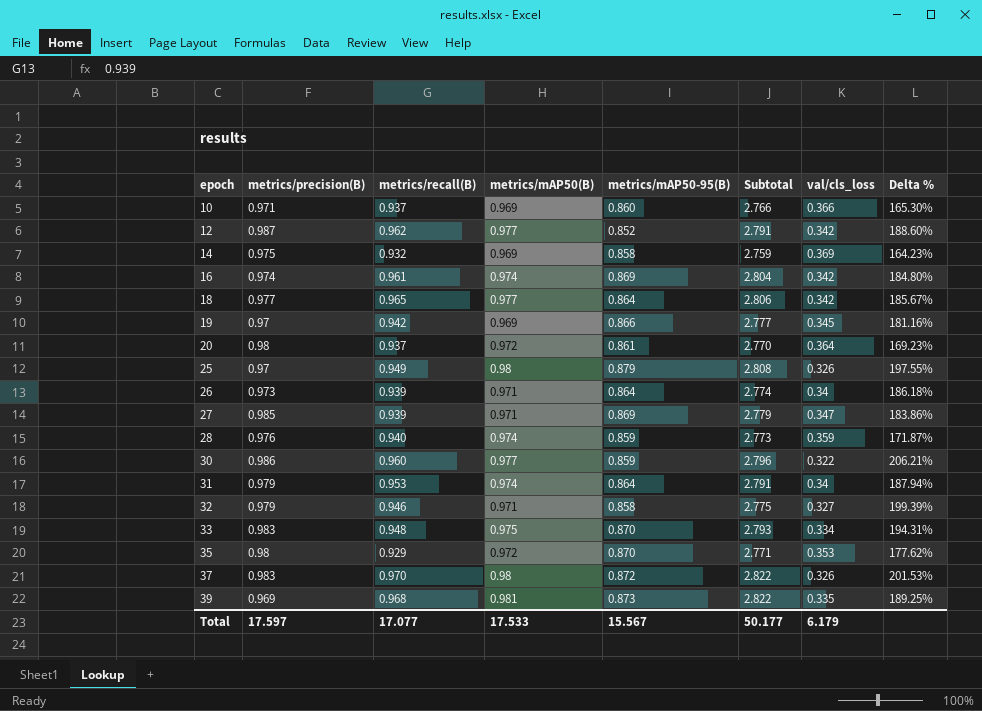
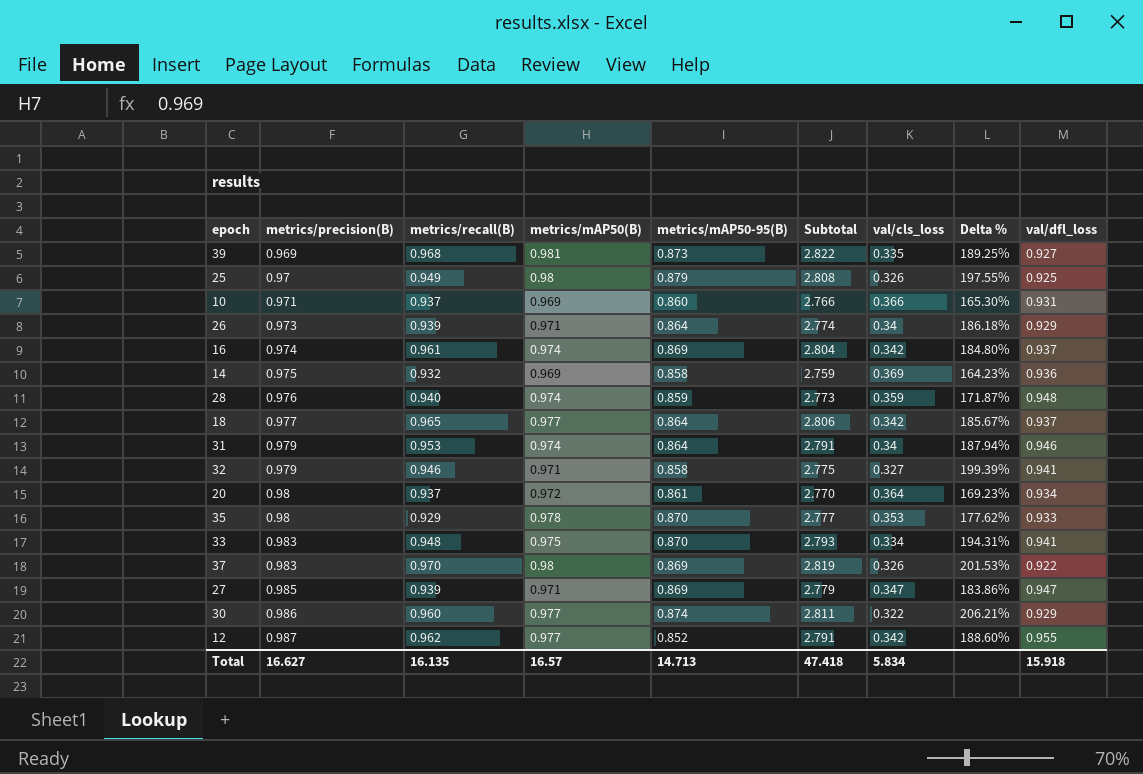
row order: epoch ascending -> metrics/precision(B) ascending
column val/dfl_loss | position: none -> 9
row 19: 0.97 | 0.942 | 0.969 | 0.866 | 2.777 | 0.345 | 181.16% -> none
35 | metrics/mAP50(B): 0.972 -> 0.978
35 | Subtotal: 2.771 -> 2.777
37 | metrics/mAP50-95(B): 0.872 -> 0.869
37 | Subtotal: 2.822 -> 2.819
30 | metrics/mAP50-95(B): 0.859 -> 0.874
30 | Subtotal: 2.796 -> 2.811
Total | metrics/precision(B): 17.597 -> 16.627
Total | metrics/recall(B): 17.077 -> 16.135
Total | metrics/mAP50(B): 17.533 -> 16.57
Total | metrics/mAP50-95(B): 15.567 -> 14.713
Total | Subtotal: 50.177 -> 47.418
Total | val/cls_loss: 6.179 -> 5.834

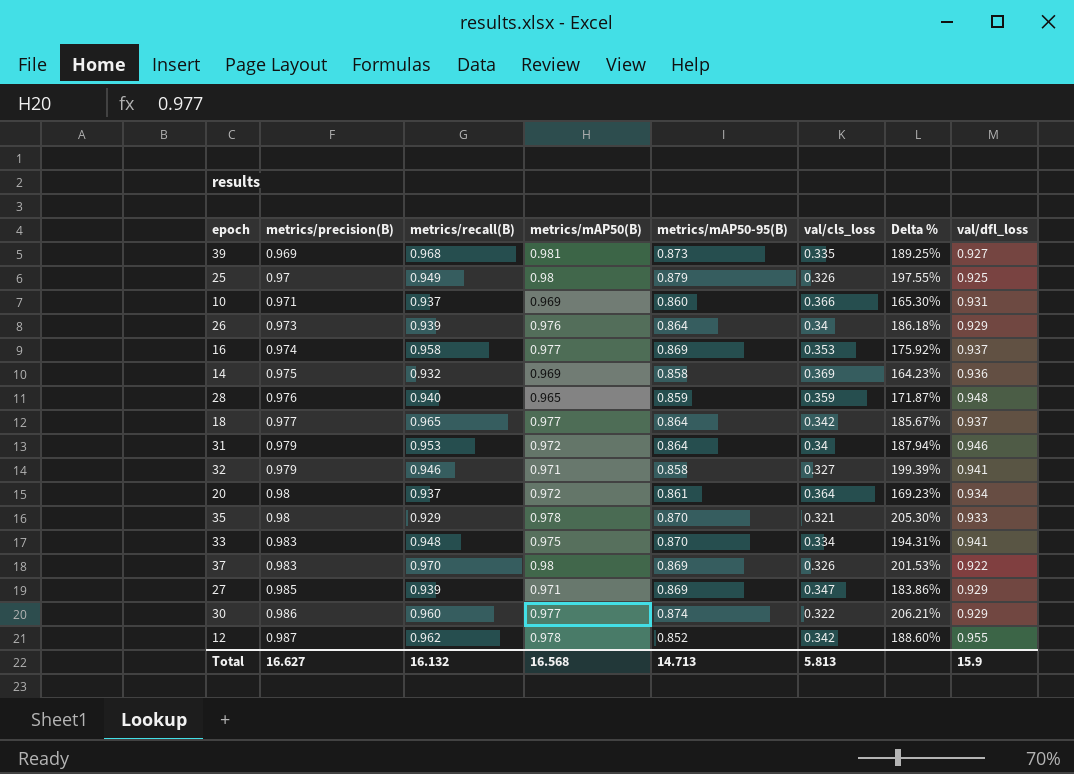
column Subtotal | formula: [metrics/recall(B)] + [metrics/mAP50(B)] + [metrics/mAP50-95(B)] -> none
26 | metrics/mAP50(B): 0.971 -> 0.976
16 | metrics/recall(B): 0.961 -> 0.958
16 | metrics/mAP50(B): 0.974 -> 0.977
16 | val/cls_loss: 0.342 -> 0.353
16 | Delta %: 184.80% -> 175.92%
28 | metrics/mAP50(B): 0.974 -> 0.965
31 | metrics/mAP50(B): 0.974 -> 0.972
35 | val/cls_loss: 0.353 -> 0.321
35 | Delta %: 177.62% -> 205.30%
27 | val/dfl_loss: 0.947 -> 0.929
12 | metrics/mAP50(B): 0.977 -> 0.978
Total | metrics/recall(B): 16.135 -> 16.132
Total | metrics/mAP50(B): 16.57 -> 16.568
Total | val/cls_loss: 5.834 -> 5.813
Total | val/dfl_loss: 15.918 -> 15.9

